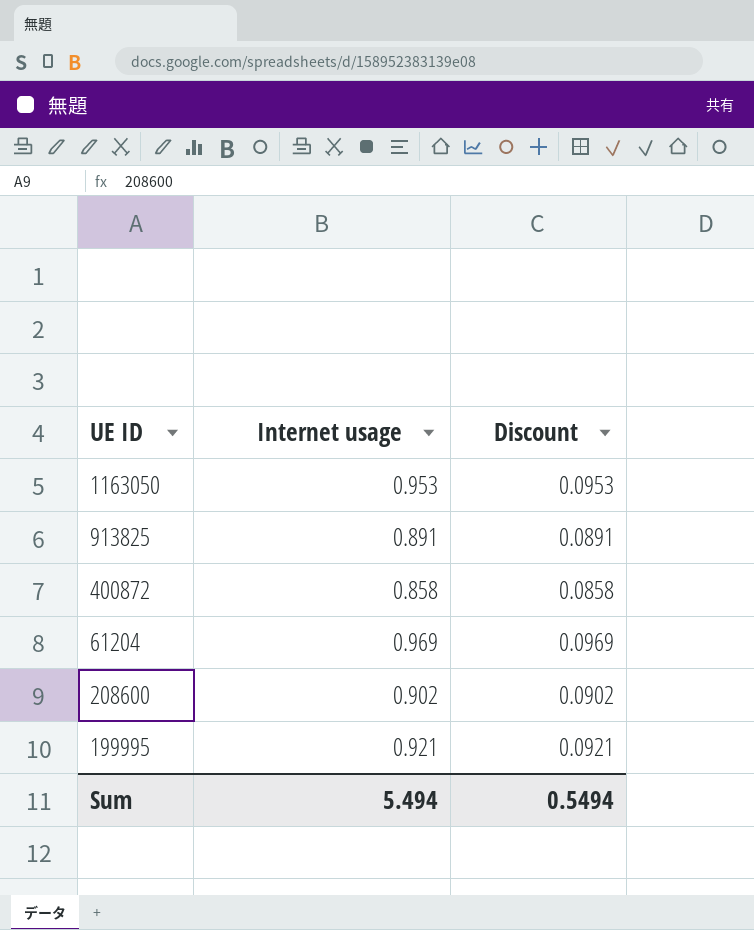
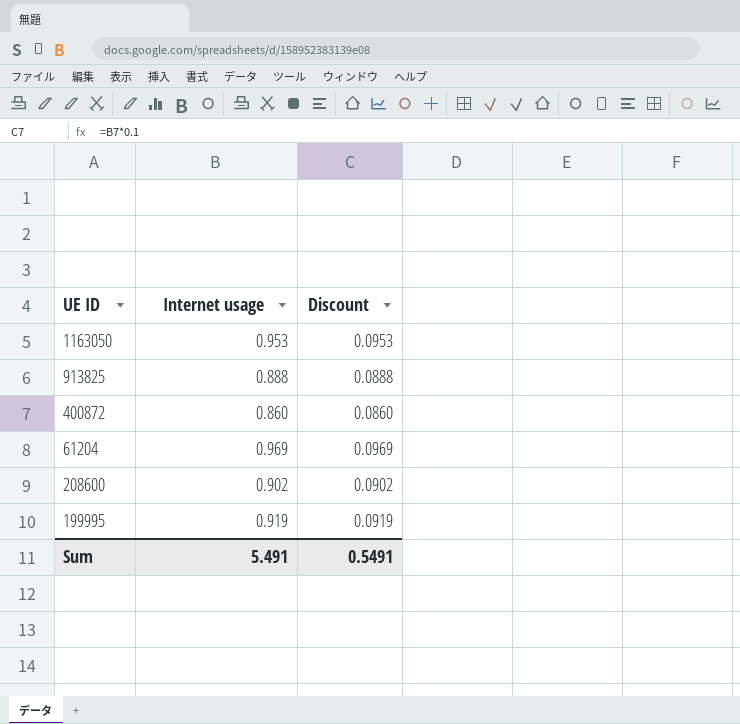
913825 | Internet usage: 0.891 -> 0.888
913825 | Discount: 0.0891 -> 0.0888
400872 | Internet usage: 0.858 -> 0.860
400872 | Discount: 0.0858 -> 0.0860
199995 | Internet usage: 0.921 -> 0.919
199995 | Discount: 0.0921 -> 0.0919
Sum | Internet usage: 5.494 -> 5.491
Sum | Discount: 0.5494 -> 0.5491

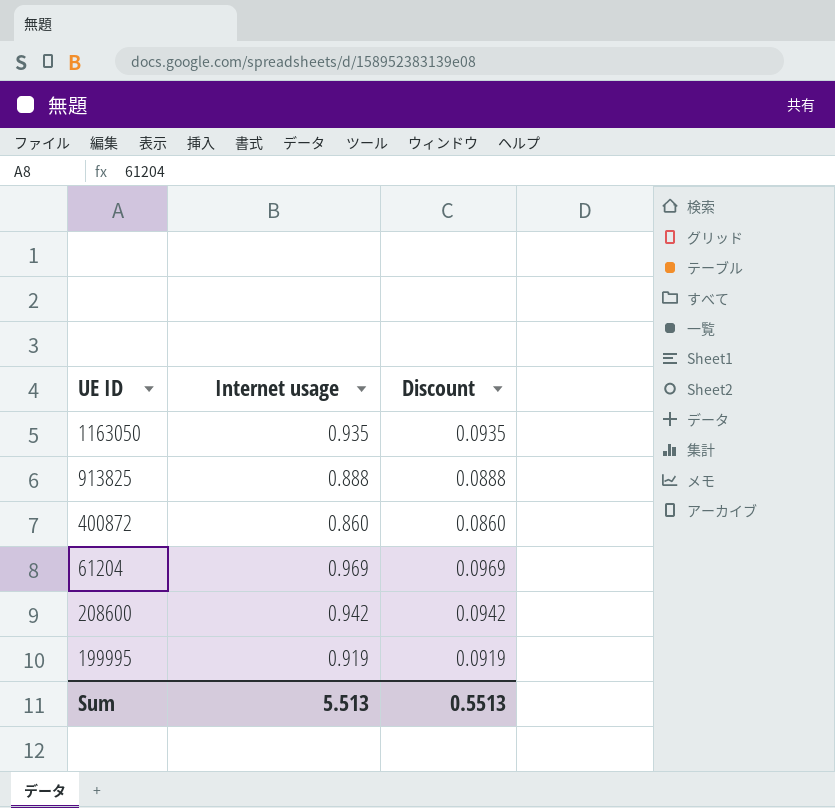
1163050 | Internet usage: 0.953 -> 0.935
1163050 | Discount: 0.0953 -> 0.0935
208600 | Internet usage: 0.902 -> 0.942
208600 | Discount: 0.0902 -> 0.0942
Sum | Internet usage: 5.491 -> 5.513
Sum | Discount: 0.5491 -> 0.5513

